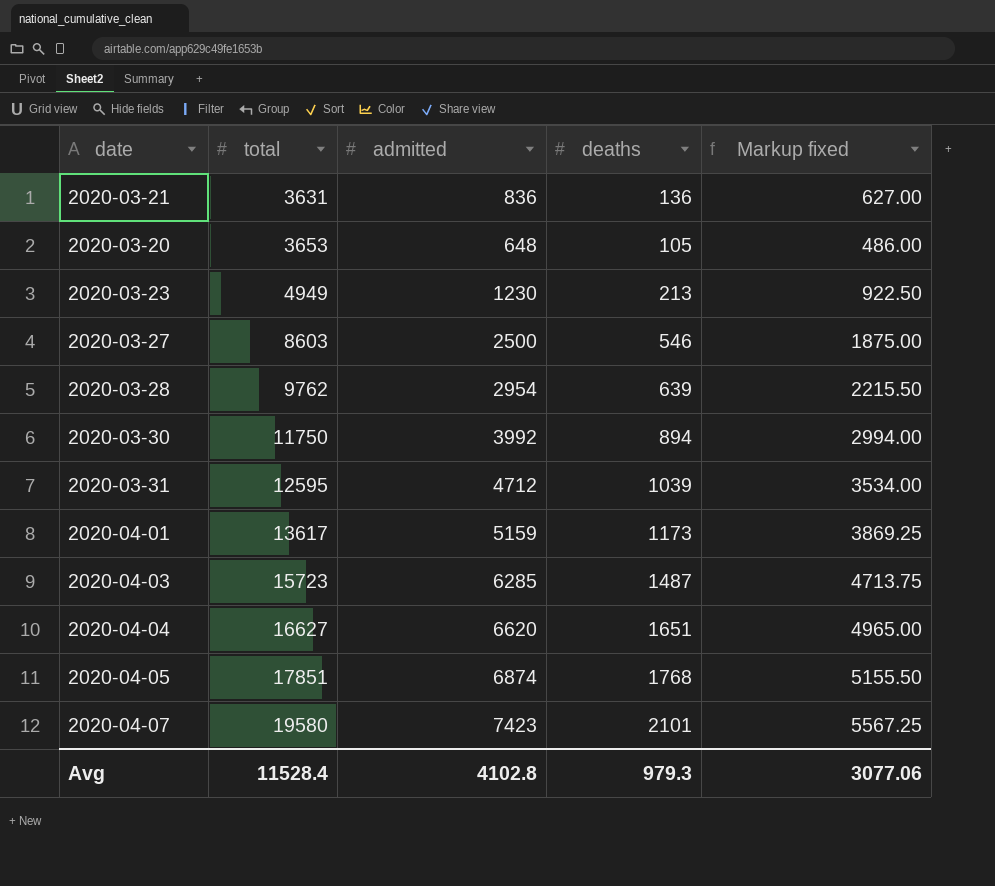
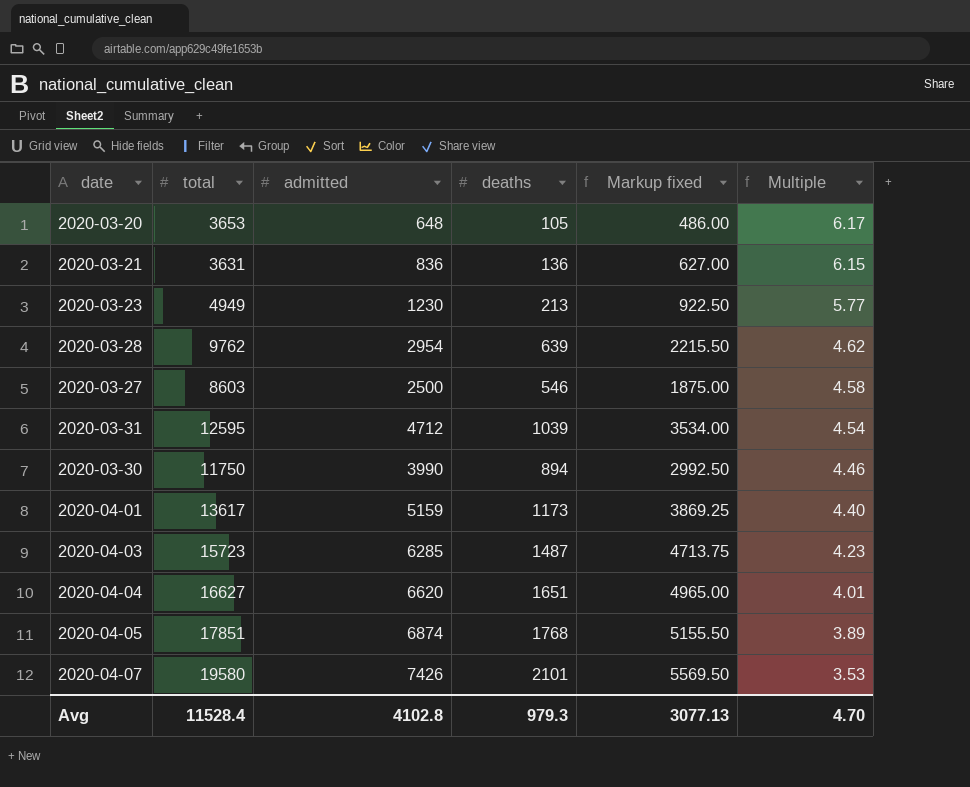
row order: total ascending -> Multiple descending
column Multiple | formula: none -> [admitted] / [deaths]
2020-03-30 | admitted: 3992 -> 3990
2020-03-30 | Markup fixed: 2994.00 -> 2992.50
2020-04-07 | admitted: 7423 -> 7426
2020-04-07 | Markup fixed: 5567.25 -> 5569.50
Avg | Markup fixed: 3077.06 -> 3077.13

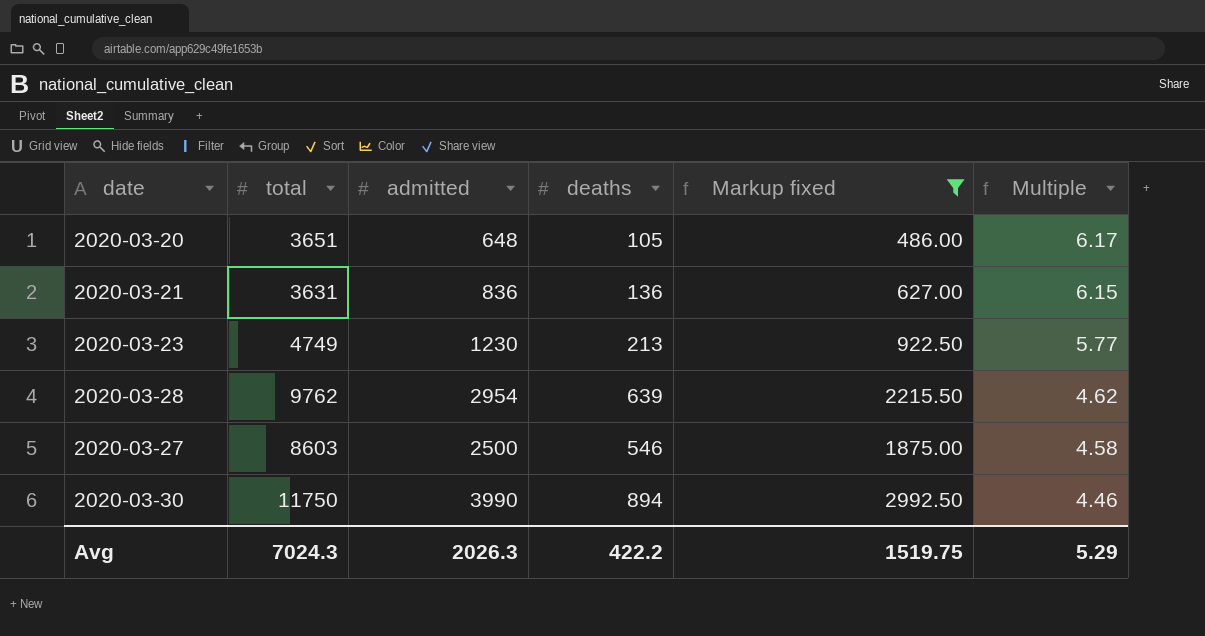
filter: none -> Markup fixed <= 2992.50
2020-03-20 | total: 3653 -> 3651
2020-03-23 | total: 4949 -> 4749
Avg | total: 11528.4 -> 7024.3
Avg | admitted: 4102.8 -> 2026.3
Avg | deaths: 979.3 -> 422.2
Avg | Markup fixed: 3077.13 -> 1519.75
Avg | Multiple: 4.70 -> 5.29

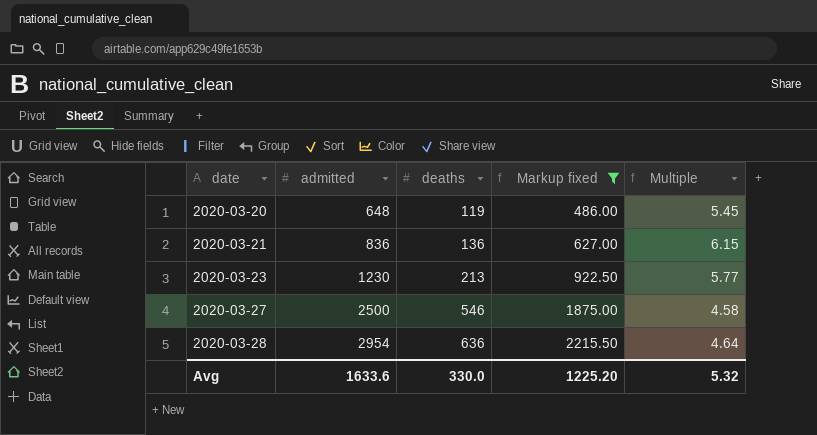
row order: Multiple descending -> date ascending
column total | position: 2 -> none
row 2020-03-30: 11750 | 3990 | 894 | 2992.50 | 4.46 -> none
2020-03-20 | deaths: 105 -> 119
2020-03-20 | Multiple: 6.17 -> 5.45
2020-03-28 | deaths: 639 -> 636
2020-03-28 | Multiple: 4.62 -> 4.64
Avg | admitted: 2026.3 -> 1633.6
Avg | deaths: 422.2 -> 330.0
Avg | Markup fixed: 1519.75 -> 1225.20
Avg | Multiple: 5.29 -> 5.32

